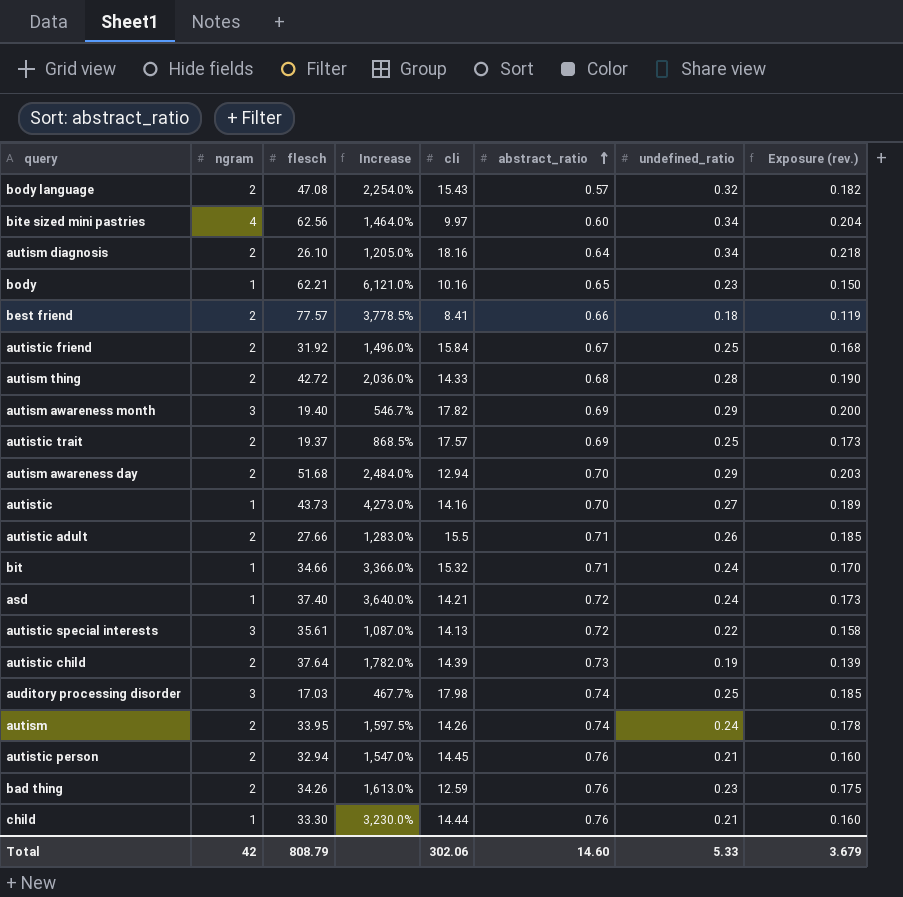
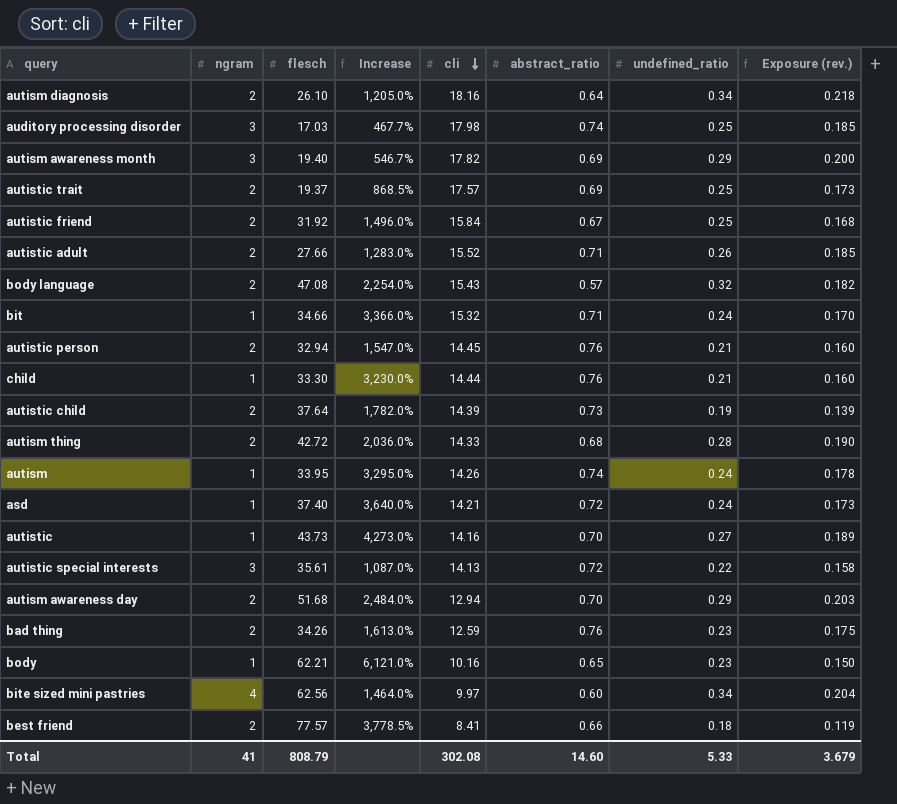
row order: abstract_ratio ascending -> cli descending
autistic adult | cli: 15.5 -> 15.52
autism | ngram: 2 -> 1
autism | Increase: 1,597.5% -> 3,295.0%
Total | ngram: 42 -> 41
Total | cli: 302.06 -> 302.08

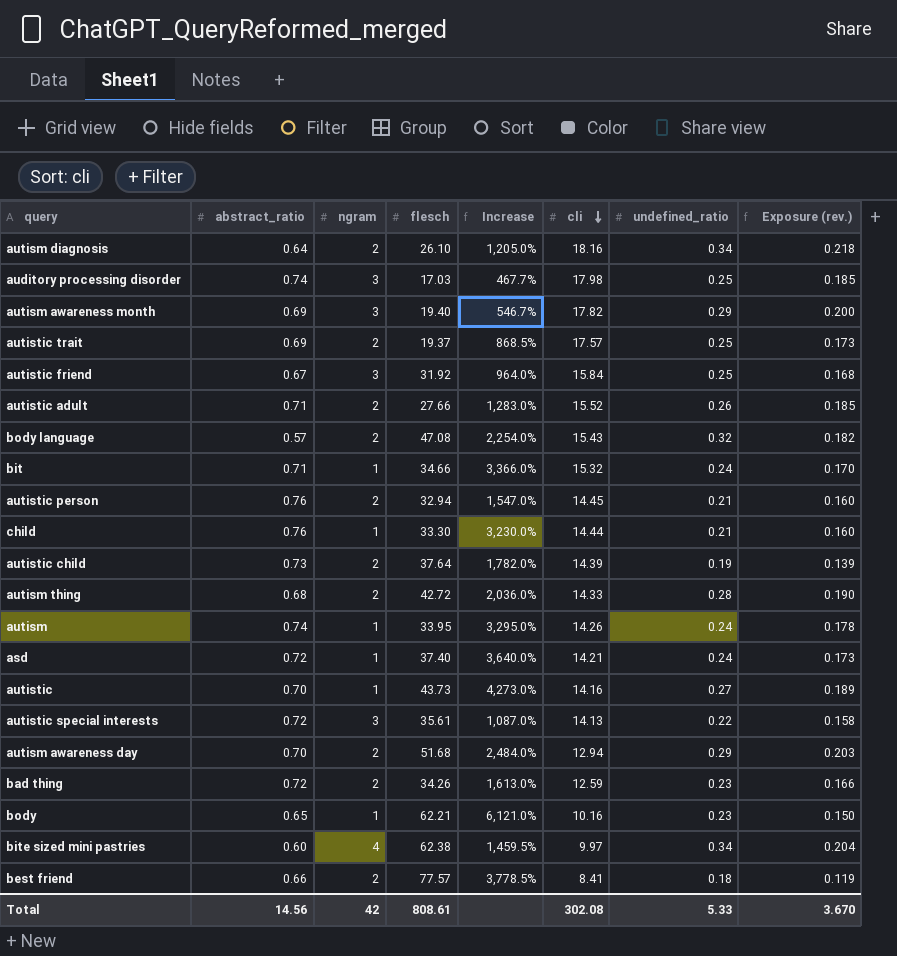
column abstract_ratio | position: 6 -> 2
autistic friend | ngram: 2 -> 3
autistic friend | Increase: 1,496.0% -> 964.0%
bad thing | abstract_ratio: 0.76 -> 0.72
bad thing | Exposure (rev.): 0.175 -> 0.166
bite sized mini pastries | flesch: 62.56 -> 62.38
bite sized mini pastries | Increase: 1,464.0% -> 1,459.5%
Total | abstract_ratio: 14.60 -> 14.56
Total | ngram: 41 -> 42
Total | flesch: 808.79 -> 808.61
Total | Exposure (rev.): 3.679 -> 3.670

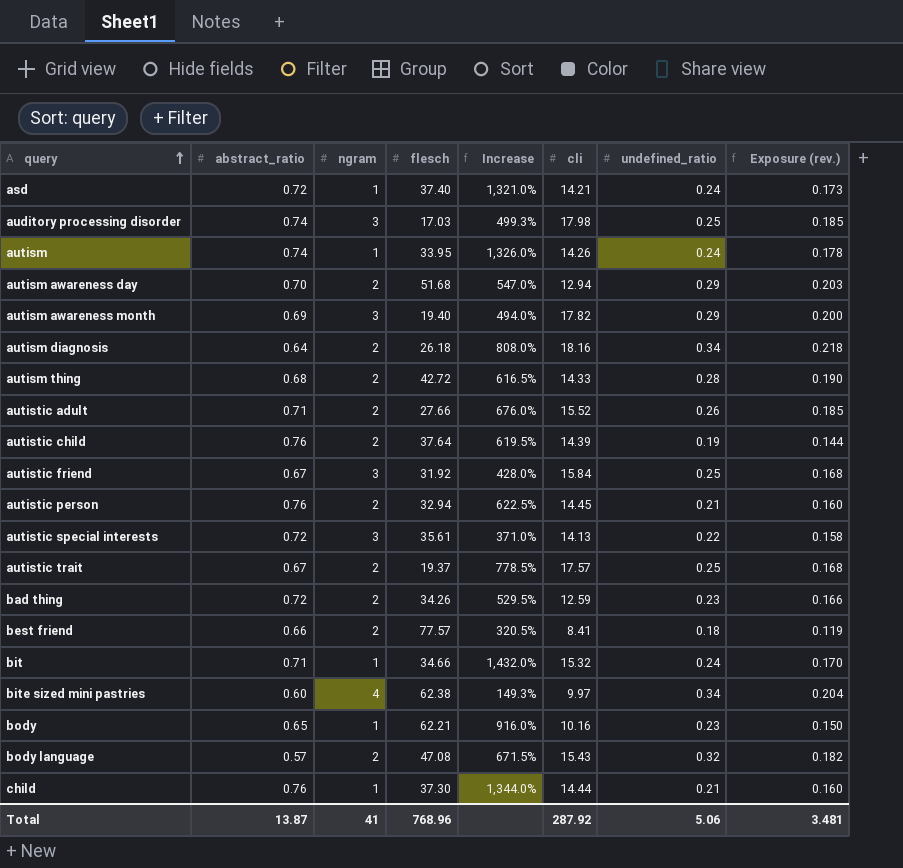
row order: cli descending -> query ascending
column Increase | formula: ([flesch] - [ngram]) / [ngram] -> ([cli] - [ngram]) / [ngram]
row autistic: 0.70 | 1 | 43.73 | 4,273.0% | 14.16 | 0.27 | 0.189 -> none
autism diagnosis | flesch: 26.10 -> 26.18
autistic child | abstract_ratio: 0.73 -> 0.76
autistic child | Exposure (rev.): 0.139 -> 0.144
autistic trait | abstract_ratio: 0.69 -> 0.67
autistic trait | Exposure (rev.): 0.173 -> 0.168
child | flesch: 33.30 -> 37.30
Total | abstract_ratio: 14.56 -> 13.87
Total | ngram: 42 -> 41
Total | flesch: 808.61 -> 768.96
Total | cli: 302.08 -> 287.92
Total | undefined_ratio: 5.33 -> 5.06
Total | Exposure (rev.): 3.670 -> 3.481

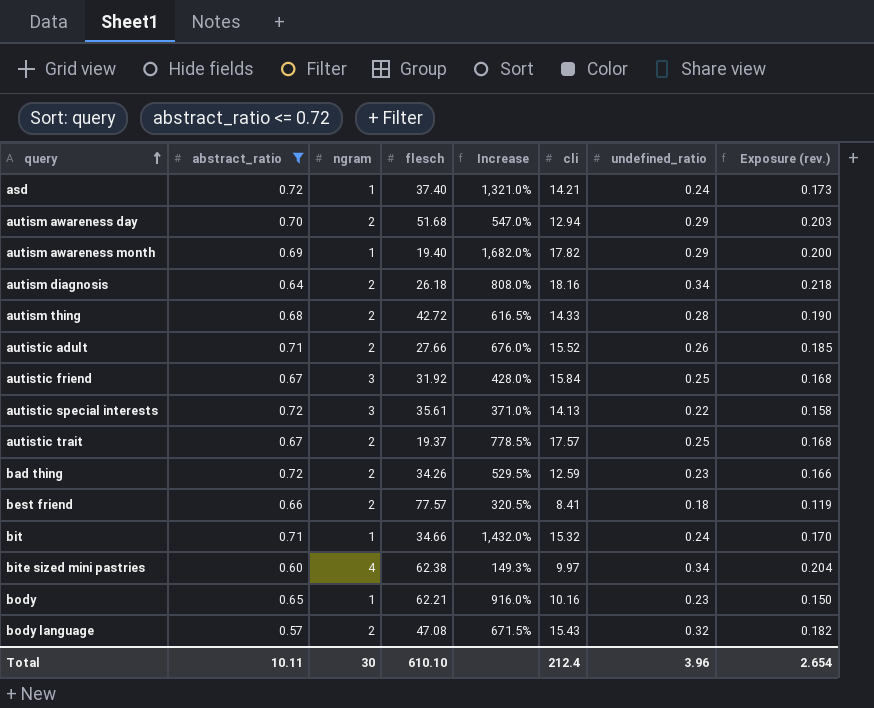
filter: none -> abstract_ratio <= 0.72
autism awareness month | ngram: 3 -> 1
autism awareness month | Increase: 494.0% -> 1,682.0%
Total | abstract_ratio: 13.87 -> 10.11
Total | ngram: 41 -> 30
Total | flesch: 768.96 -> 610.10
Total | cli: 287.92 -> 212.4
Total | undefined_ratio: 5.06 -> 3.96
Total | Exposure (rev.): 3.481 -> 2.654

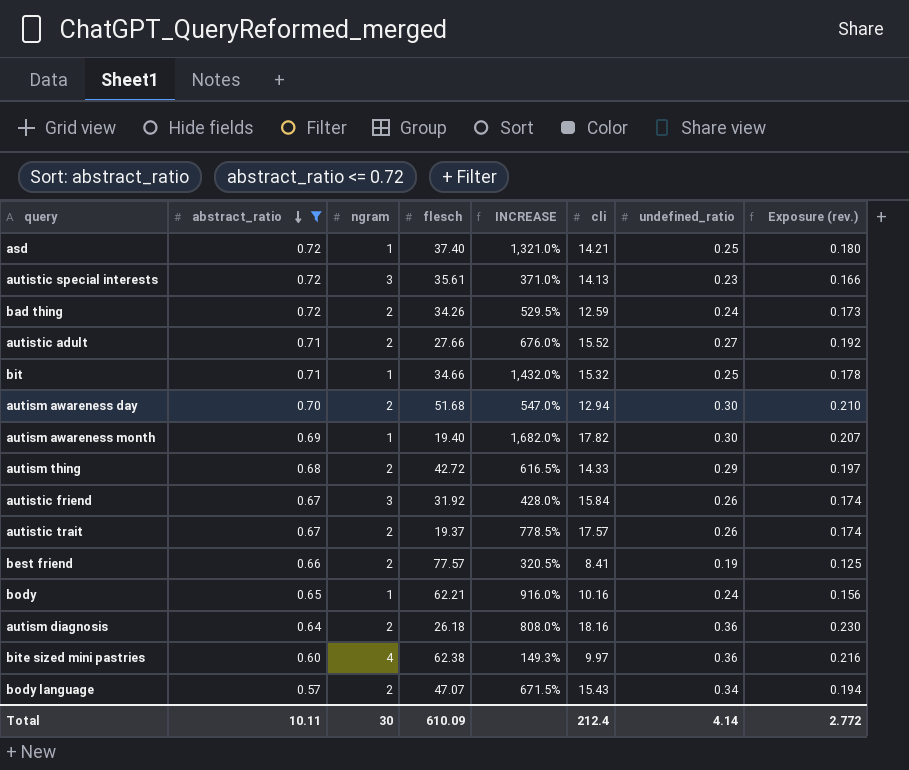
row order: query ascending -> abstract_ratio descending
column name: Increase -> INCREASE
asd | undefined_ratio: 0.24 -> 0.25
asd | Exposure (rev.): 0.173 -> 0.180
autistic special interests | undefined_ratio: 0.22 -> 0.23
autistic special interests | Exposure (rev.): 0.158 -> 0.166
bad thing | undefined_ratio: 0.23 -> 0.24
bad thing | Exposure (rev.): 0.166 -> 0.173
autistic adult | undefined_ratio: 0.26 -> 0.27
autistic adult | Exposure (rev.): 0.185 -> 0.192
bit | undefined_ratio: 0.24 -> 0.25
bit | Exposure (rev.): 0.170 -> 0.178
autism awareness day | undefined_ratio: 0.29 -> 0.30
autism awareness day | Exposure (rev.): 0.203 -> 0.210
autism awareness month | undefined_ratio: 0.29 -> 0.30
autism awareness month | Exposure (rev.): 0.200 -> 0.207
autism thing | undefined_ratio: 0.28 -> 0.29
autism thing | Exposure (rev.): 0.190 -> 0.197
autistic friend | undefined_ratio: 0.25 -> 0.26
autistic friend | Exposure (rev.): 0.168 -> 0.174
autistic trait | undefined_ratio: 0.25 -> 0.26
autistic trait | Exposure (rev.): 0.168 -> 0.174
best friend | undefined_ratio: 0.18 -> 0.19
best friend | Exposure (rev.): 0.119 -> 0.125
body | undefined_ratio: 0.23 -> 0.24
body | Exposure (rev.): 0.150 -> 0.156
autism diagnosis | undefined_ratio: 0.34 -> 0.36
autism diagnosis | Exposure (rev.): 0.218 -> 0.230
bite sized mini pastries | undefined_ratio: 0.34 -> 0.36
bite sized mini pastries | Exposure (rev.): 0.204 -> 0.216
body language | flesch: 47.08 -> 47.07
body language | undefined_ratio: 0.32 -> 0.34
body language | Exposure (rev.): 0.182 -> 0.194
Total | flesch: 610.10 -> 610.09
Total | undefined_ratio: 3.96 -> 4.14
Total | Exposure (rev.): 2.654 -> 2.772

